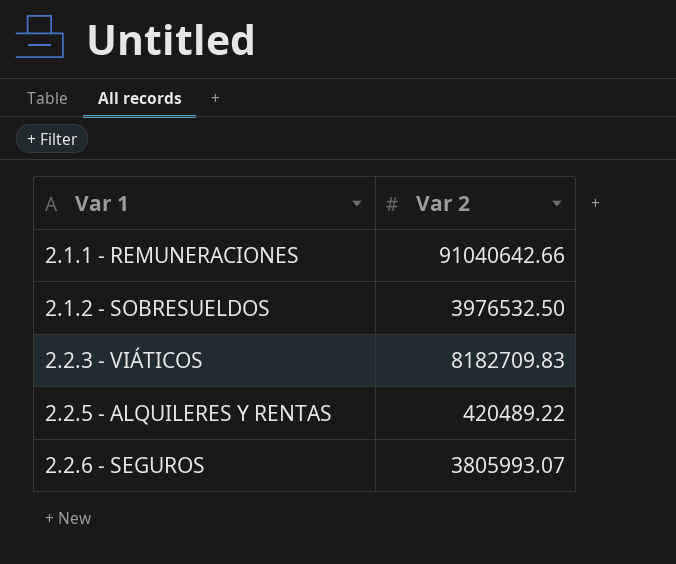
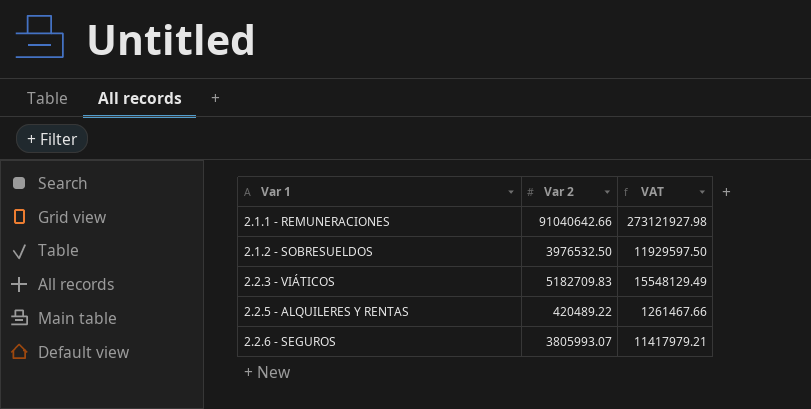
column VAT | formula: none -> [Var 2] * 3
2.2.3 - VIÁTICOS | Var 2: 8182709.83 -> 5182709.83

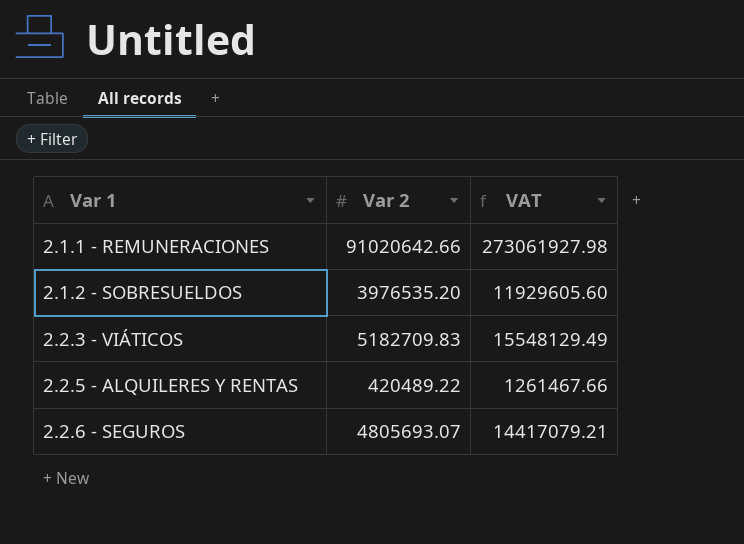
2.1.1 - REMUNERACIONES | Var 2: 91040642.66 -> 91020642.66
2.1.1 - REMUNERACIONES | VAT: 273121927.98 -> 273061927.98
2.1.2 - SOBRESUELDOS | Var 2: 3976532.50 -> 3976535.20
2.1.2 - SOBRESUELDOS | VAT: 11929597.50 -> 11929605.60
2.2.6 - SEGUROS | Var 2: 3805993.07 -> 4805693.07
2.2.6 - SEGUROS | VAT: 11417979.21 -> 14417079.21

